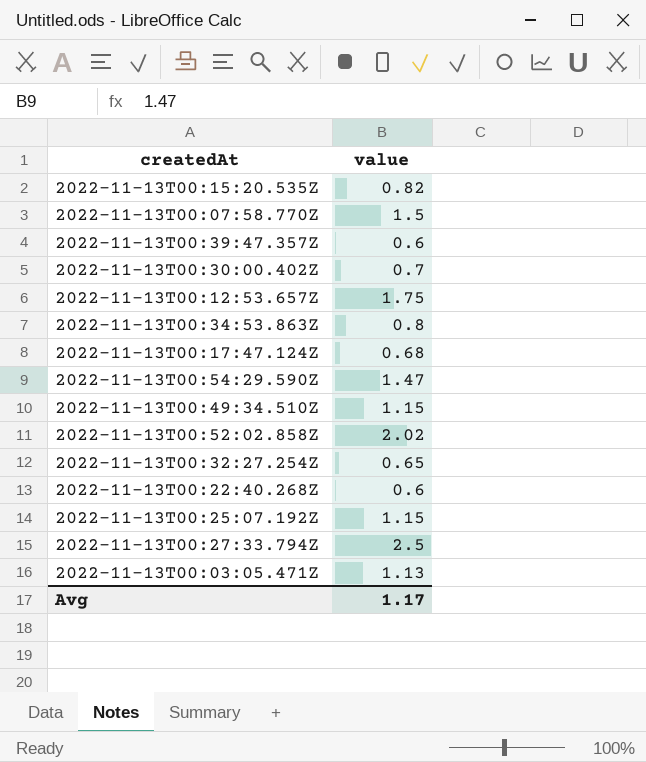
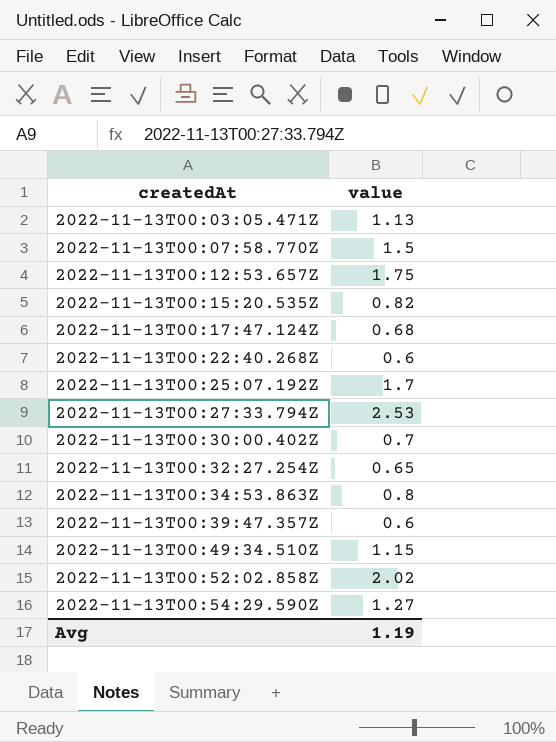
row order: none -> createdAt ascending
2022-11-13T00:25:07.192Z | value: 1.15 -> 1.7
2022-11-13T00:27:33.794Z | value: 2.5 -> 2.53
2022-11-13T00:54:29.590Z | value: 1.47 -> 1.27
Avg | value: 1.17 -> 1.19

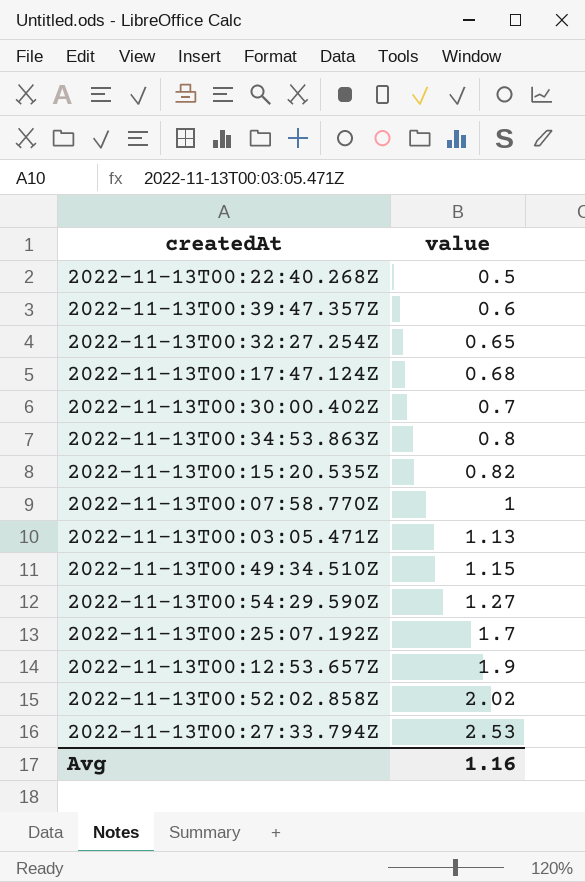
row order: createdAt ascending -> value ascending
2022-11-13T00:22:40.268Z | value: 0.6 -> 0.5
2022-11-13T00:07:58.770Z | value: 1.5 -> 1
2022-11-13T00:12:53.657Z | value: 1.75 -> 1.9
Avg | value: 1.19 -> 1.16

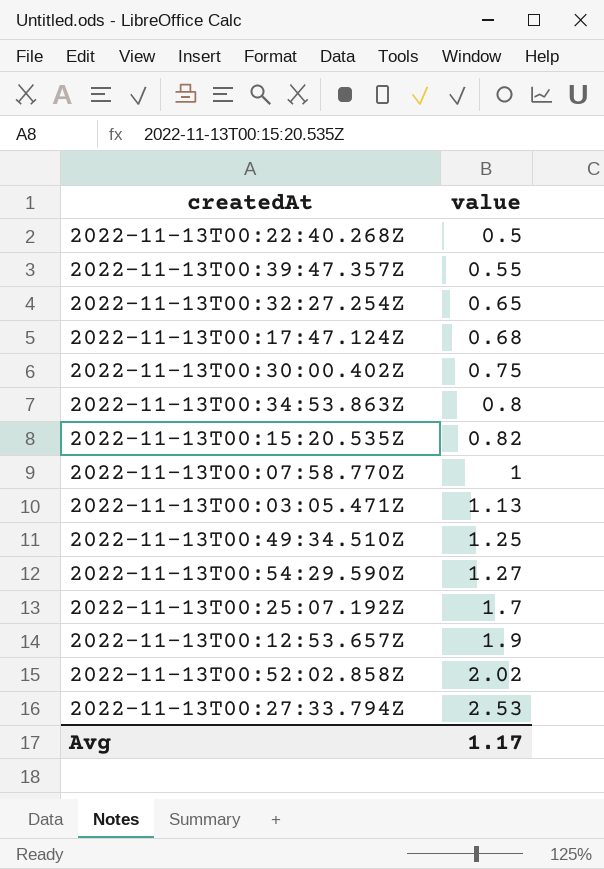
2022-11-13T00:39:47.357Z | value: 0.6 -> 0.55
2022-11-13T00:30:00.402Z | value: 0.7 -> 0.75
2022-11-13T00:49:34.510Z | value: 1.15 -> 1.25
Avg | value: 1.16 -> 1.17

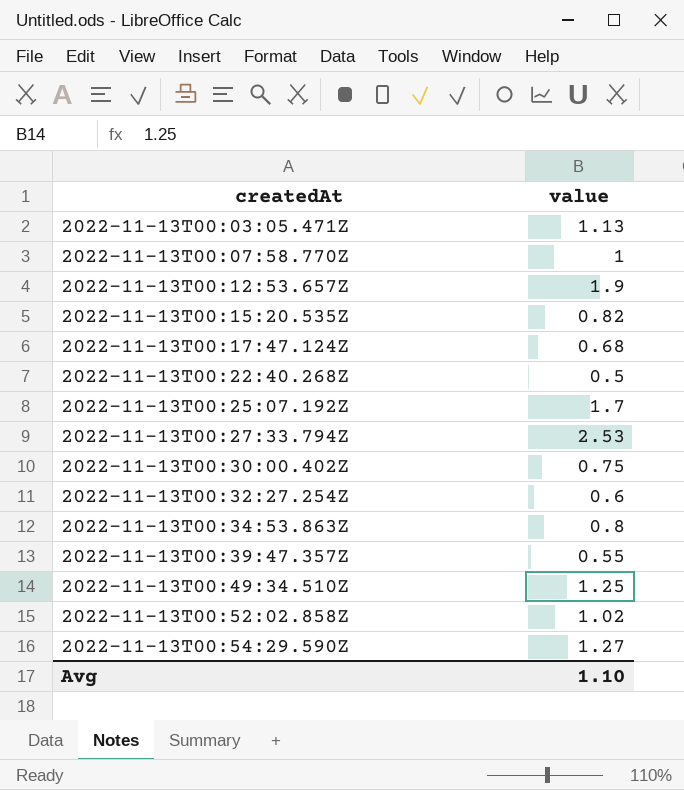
row order: value ascending -> createdAt ascending
2022-11-13T00:32:27.254Z | value: 0.65 -> 0.6
2022-11-13T00:52:02.858Z | value: 2.02 -> 1.02
Avg | value: 1.17 -> 1.10

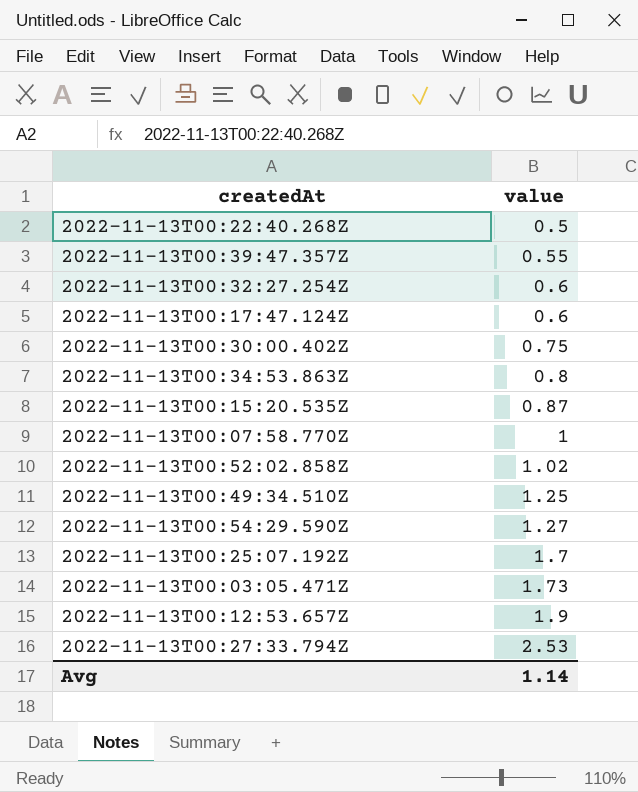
row order: createdAt ascending -> value ascending
2022-11-13T00:17:47.124Z | value: 0.68 -> 0.6
2022-11-13T00:15:20.535Z | value: 0.82 -> 0.87
2022-11-13T00:03:05.471Z | value: 1.13 -> 1.73
Avg | value: 1.10 -> 1.14

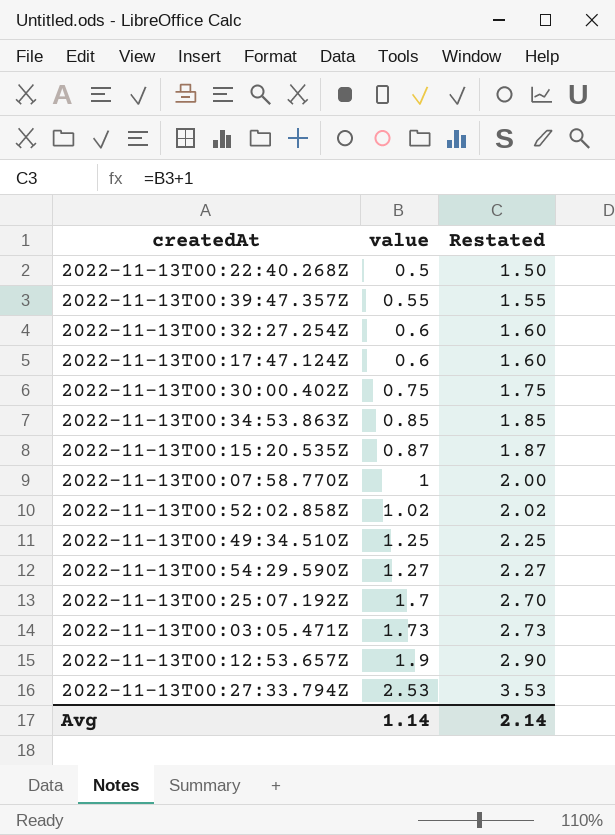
column Restated | formula: none -> [value] + 1
2022-11-13T00:34:53.863Z | value: 0.8 -> 0.85

